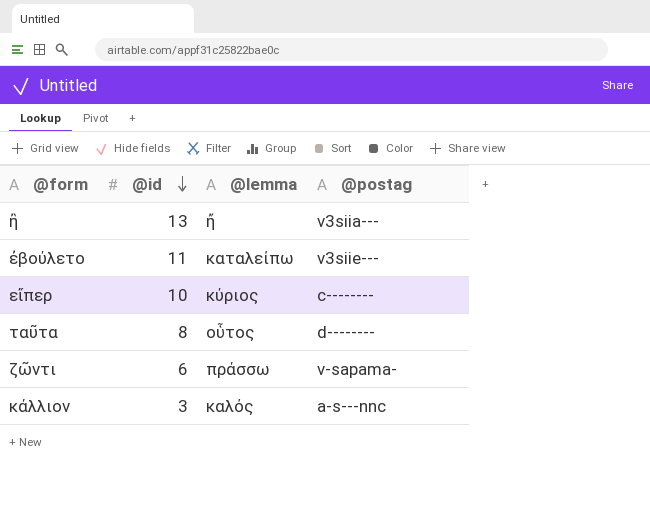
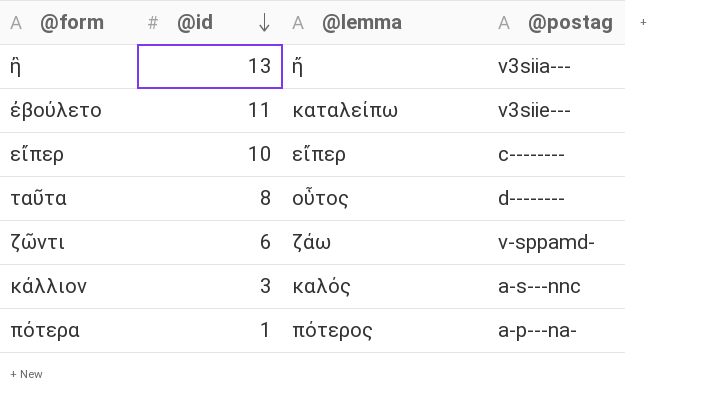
εἴπερ | @lemma: κύριος -> εἴπερ
ζῶντι | @lemma: πράσσω -> ζάω
ζῶντι | @postag: v-sapama- -> v-sppamd-
row πότερα: none -> 1 | πότερος | a-p---na-

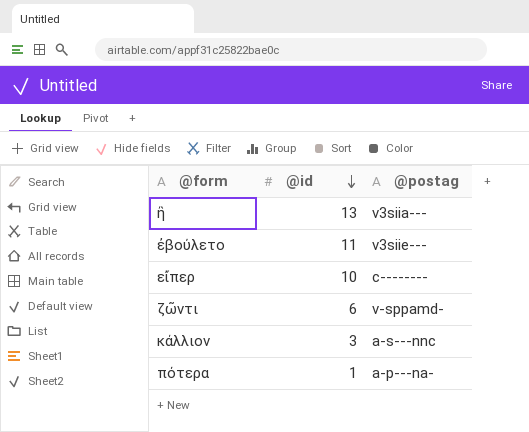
column @lemma | position: 3 -> none
row ταῦτα: 8 | οὗτος | d-------- -> none

